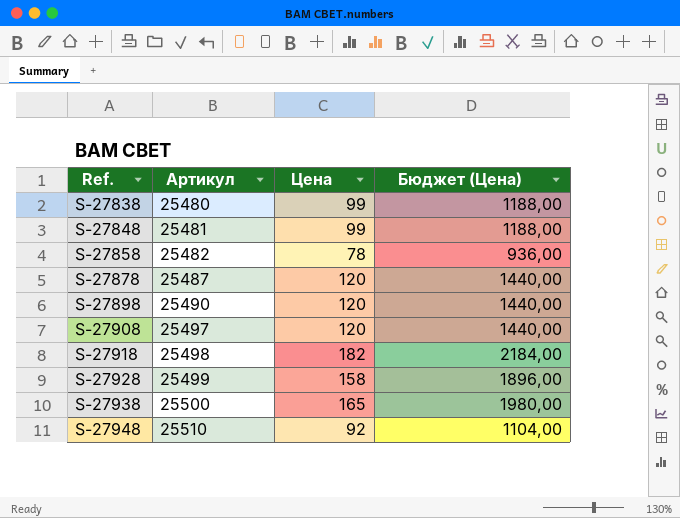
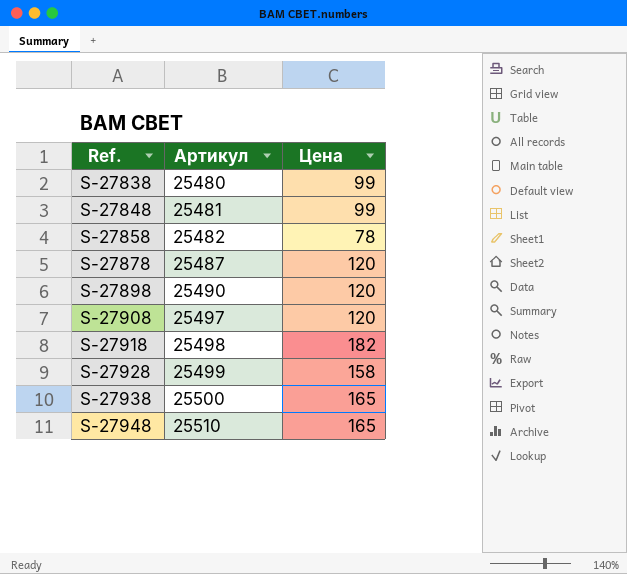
column Бюджет (Цена) | formula: [Цена] * 12 -> none
S-27948 | Цена: 92 -> 165

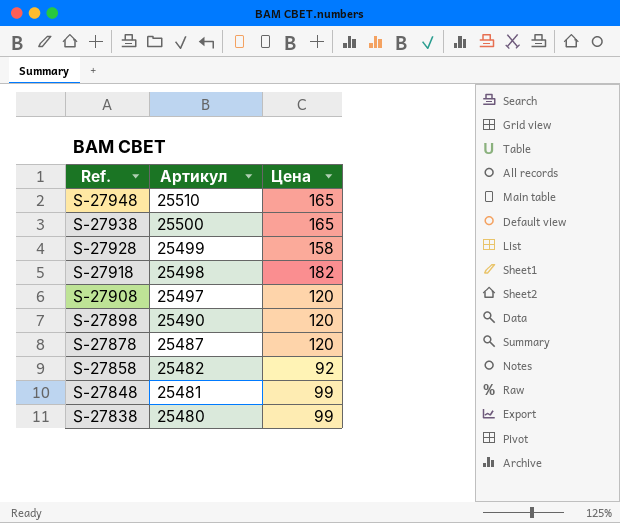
row order: Ref. ascending -> Ref. descending
S-27858 | Цена: 78 -> 92

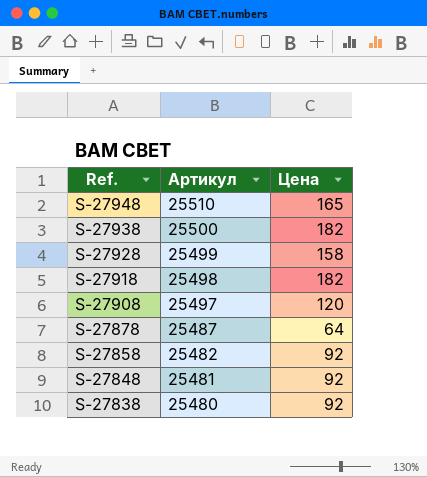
row S-27898: 25490 | 120 -> none
S-27938 | Цена: 165 -> 182
S-27878 | Цена: 120 -> 64
S-27848 | Цена: 99 -> 92
S-27838 | Цена: 99 -> 92

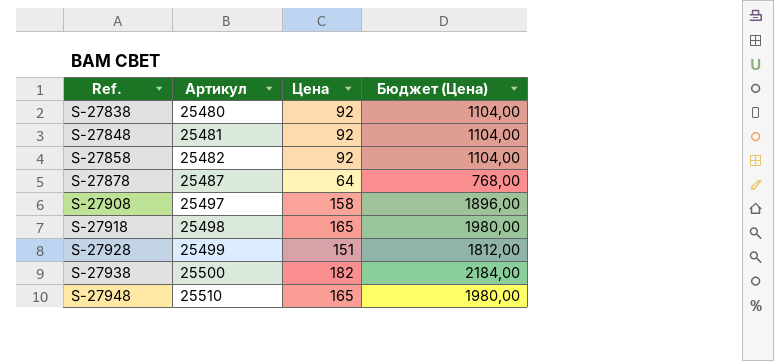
row order: Ref. descending -> Ref. ascending
column Бюджет (Цена) | formula: none -> [Цена] * 12
S-27908 | Цена: 120 -> 158
S-27918 | Цена: 182 -> 165
S-27928 | Цена: 158 -> 151

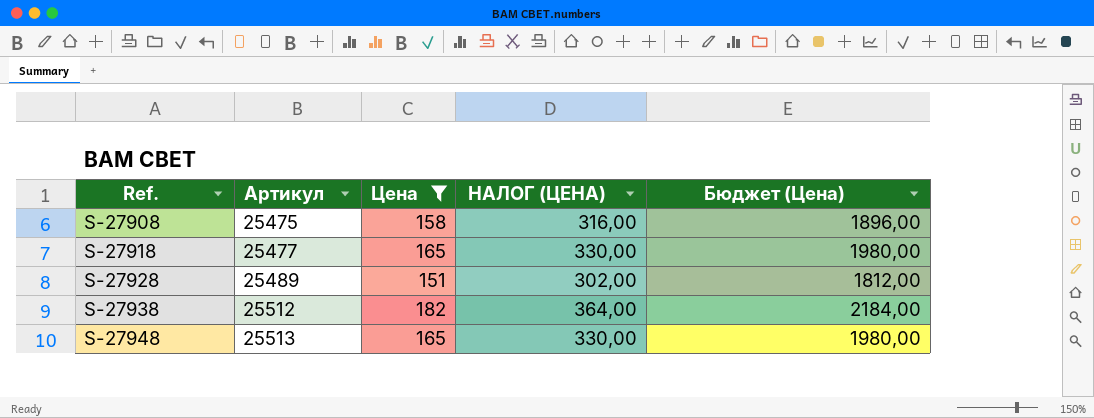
filter: none -> Цена >= 151
column НАЛОГ (ЦЕНА) | formula: none -> [Цена] * 2
S-27908 | Артикул: 25497 -> 25475
S-27918 | Артикул: 25498 -> 25477
S-27928 | Артикул: 25499 -> 25489
S-27938 | Артикул: 25500 -> 25512
S-27948 | Артикул: 25510 -> 25513

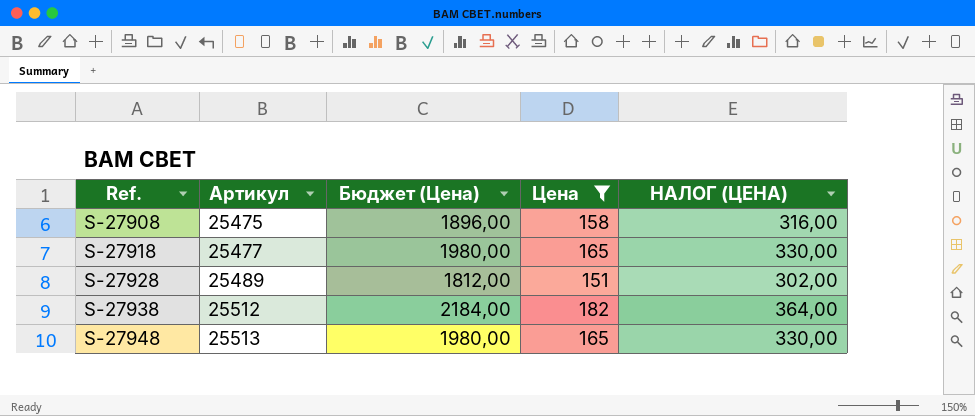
column Бюджет (Цена) | position: 5 -> 3

